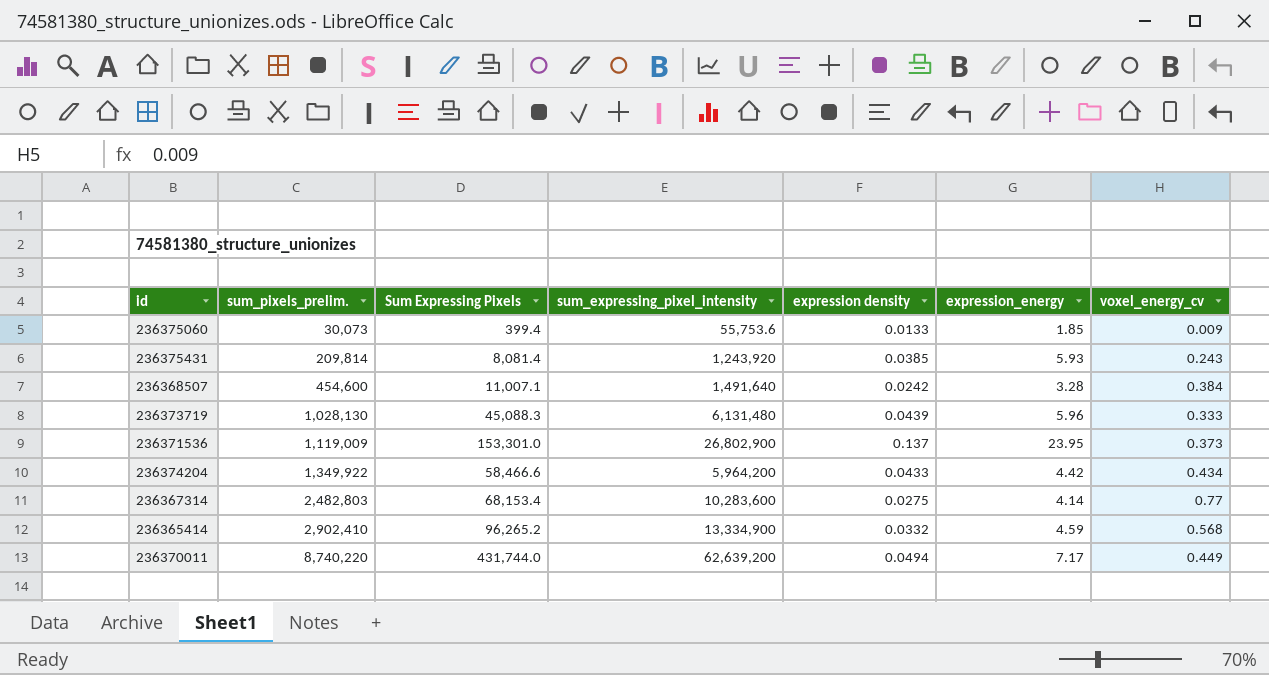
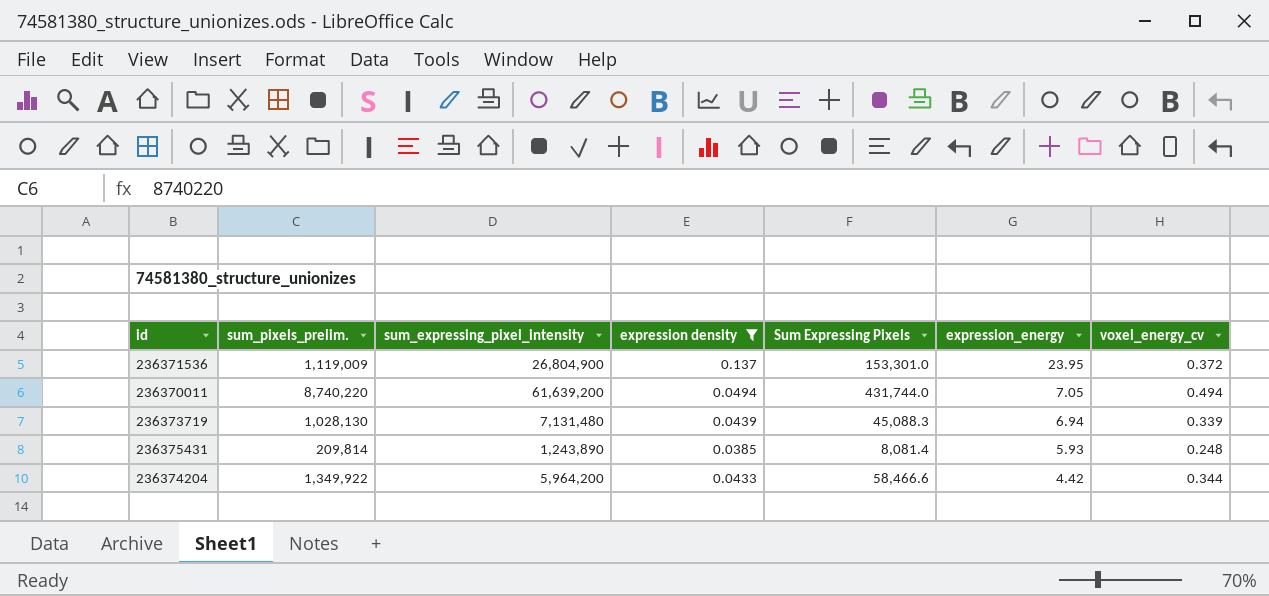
filter: none -> expression density >= 0.0385
row order: sum_pixels_prelim. ascending -> expression_energy descending
column Sum Expressing Pixels | position: 3 -> 5
236371536 | sum_expressing_pixel_intensity: 26,802,900 -> 26,804,900
236371536 | voxel_energy_cv: 0.373 -> 0.372
236370011 | sum_expressing_pixel_intensity: 62,639,200 -> 61,639,200
236370011 | expression_energy: 7.17 -> 7.05
236370011 | voxel_energy_cv: 0.449 -> 0.494
236373719 | sum_expressing_pixel_intensity: 6,131,480 -> 7,131,480
236373719 | expression_energy: 5.96 -> 6.94
236373719 | voxel_energy_cv: 0.333 -> 0.339
236375431 | sum_expressing_pixel_intensity: 1,243,920 -> 1,243,890
236375431 | voxel_energy_cv: 0.243 -> 0.248
236374204 | voxel_energy_cv: 0.434 -> 0.344

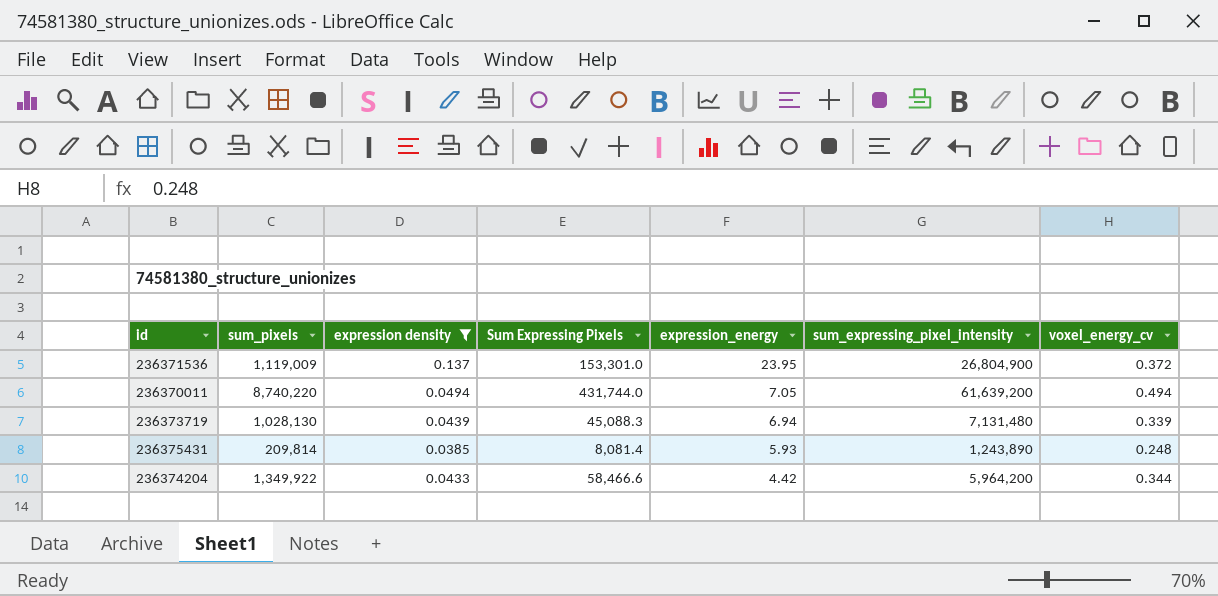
column name: sum_pixels_prelim. -> sum_pixels
column sum_expressing_pixel_intensity | position: 3 -> 6

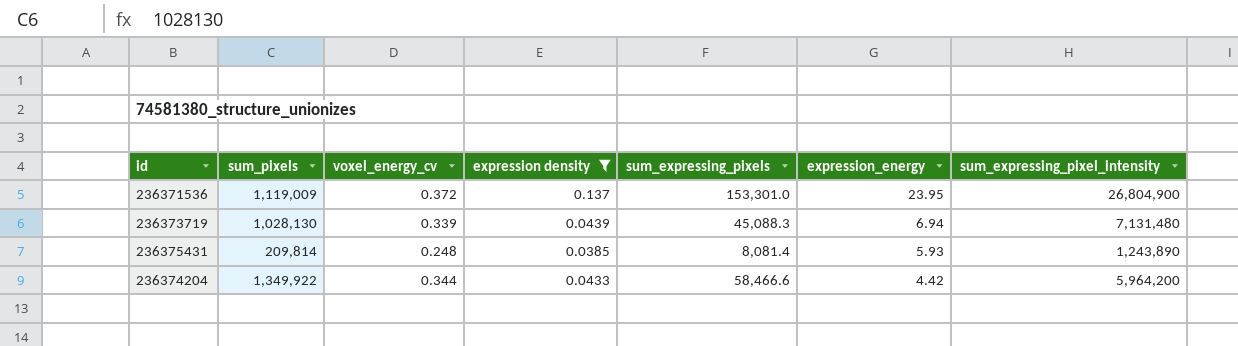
column voxel_energy_cv | position: 7 -> 3
column name: Sum Expressing Pixels -> sum_expressing_pixels
row 236370011: 8,740,220 | 0.0494 | 431,744.0 | 7.05 | 61,639,200 | 0.494 -> none

